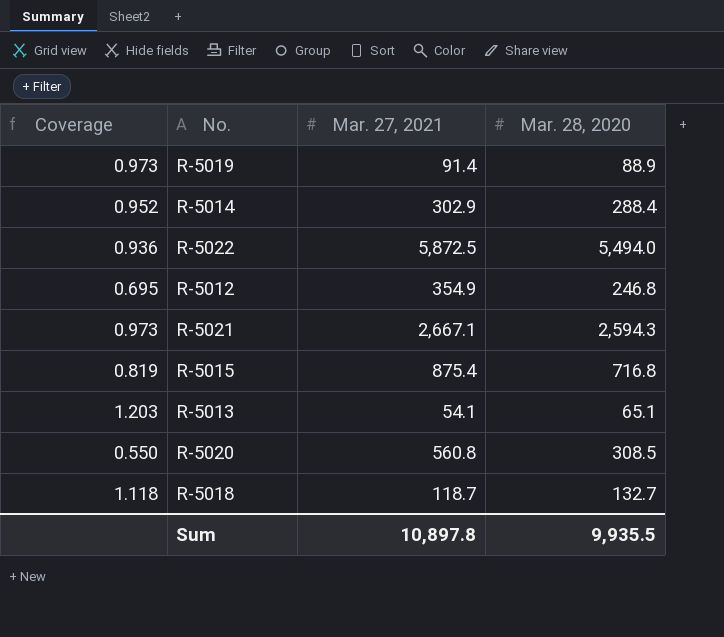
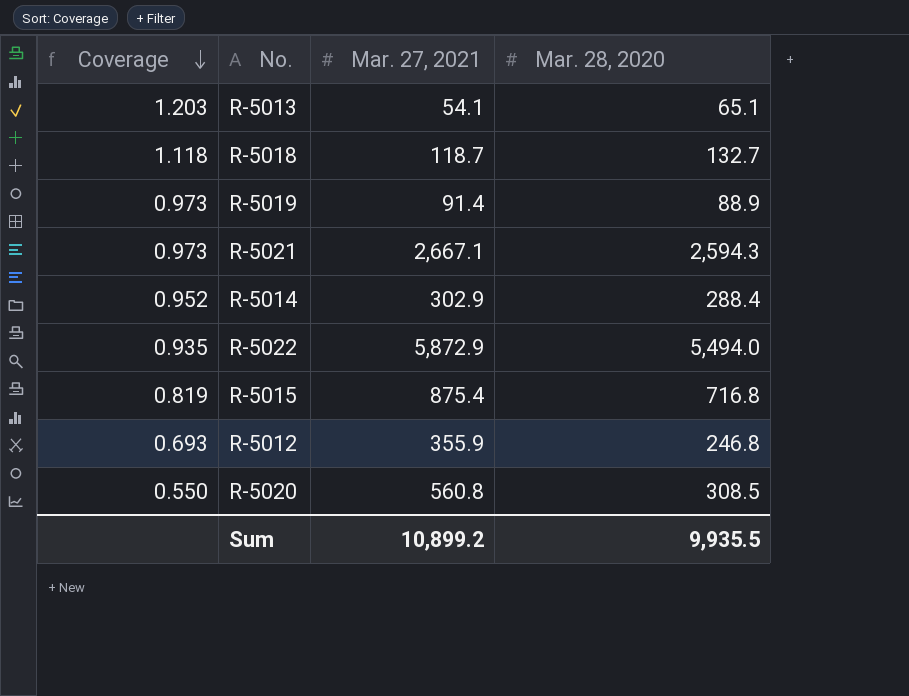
row order: none -> Coverage descending
R-5022 | Coverage: 0.936 -> 0.935
R-5022 | Mar. 27, 2021: 5,872.5 -> 5,872.9
R-5012 | Coverage: 0.695 -> 0.693
R-5012 | Mar. 27, 2021: 354.9 -> 355.9
Sum | Mar. 27, 2021: 10,897.8 -> 10,899.2

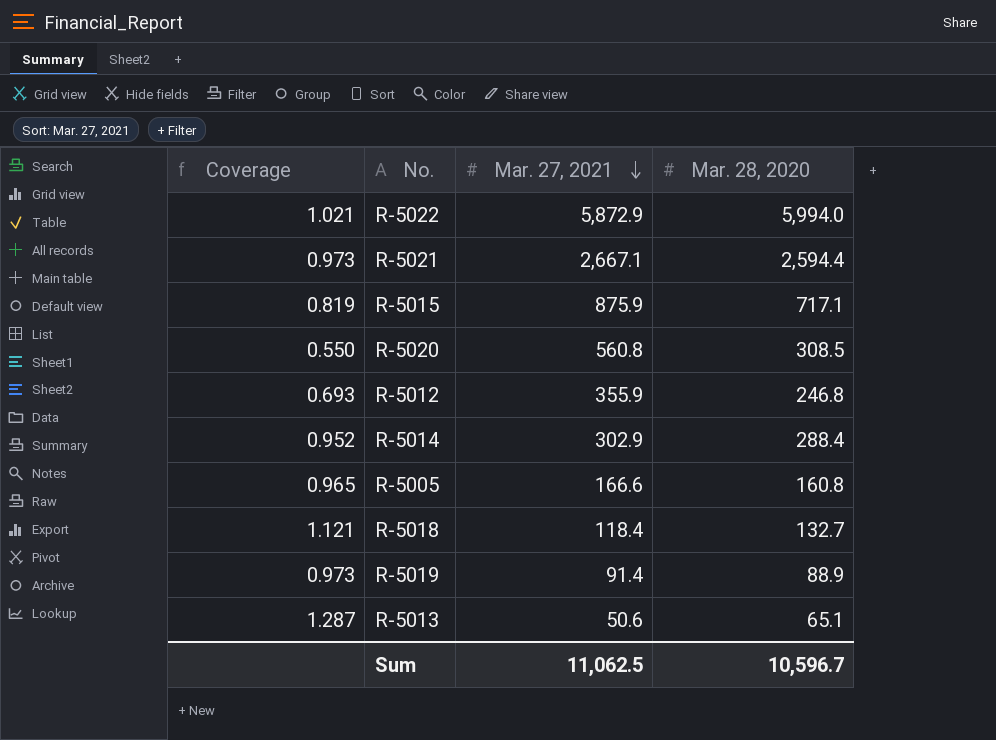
row order: Coverage descending -> Mar. 27, 2021 descending
R-5022 | Coverage: 0.935 -> 1.021
R-5022 | Mar. 28, 2020: 5,494.0 -> 5,994.0
R-5021 | Mar. 28, 2020: 2,594.3 -> 2,594.4
R-5015 | Mar. 27, 2021: 875.4 -> 875.9
R-5015 | Mar. 28, 2020: 716.8 -> 717.1
row R-5005: none -> 0.965 | 166.6 | 160.8
R-5018 | Coverage: 1.118 -> 1.121
R-5018 | Mar. 27, 2021: 118.7 -> 118.4
R-5013 | Coverage: 1.203 -> 1.287
R-5013 | Mar. 27, 2021: 54.1 -> 50.6
Sum | Mar. 27, 2021: 10,899.2 -> 11,062.5
Sum | Mar. 28, 2020: 9,935.5 -> 10,596.7

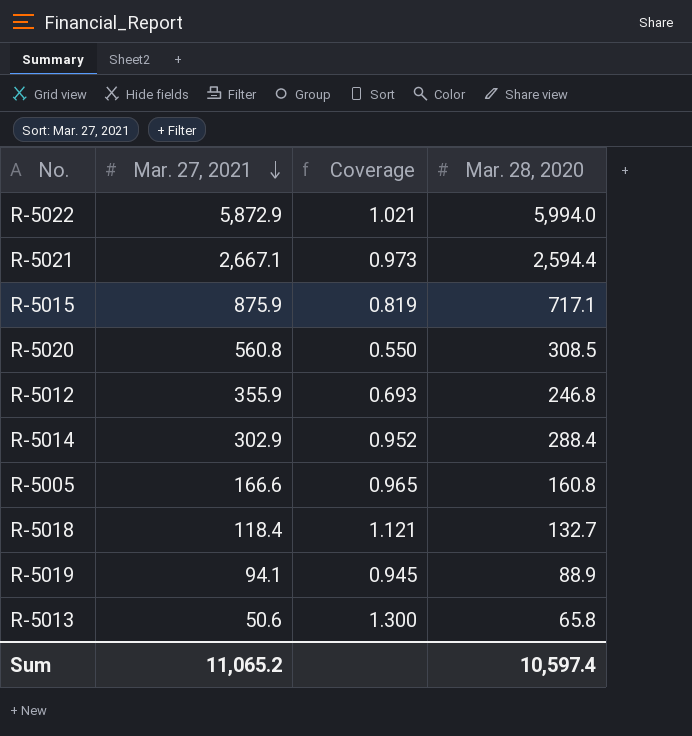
column Coverage | position: 1 -> 3
R-5019 | Mar. 27, 2021: 91.4 -> 94.1
R-5019 | Coverage: 0.973 -> 0.945
R-5013 | Coverage: 1.287 -> 1.300
R-5013 | Mar. 28, 2020: 65.1 -> 65.8
Sum | Mar. 27, 2021: 11,062.5 -> 11,065.2
Sum | Mar. 28, 2020: 10,596.7 -> 10,597.4

